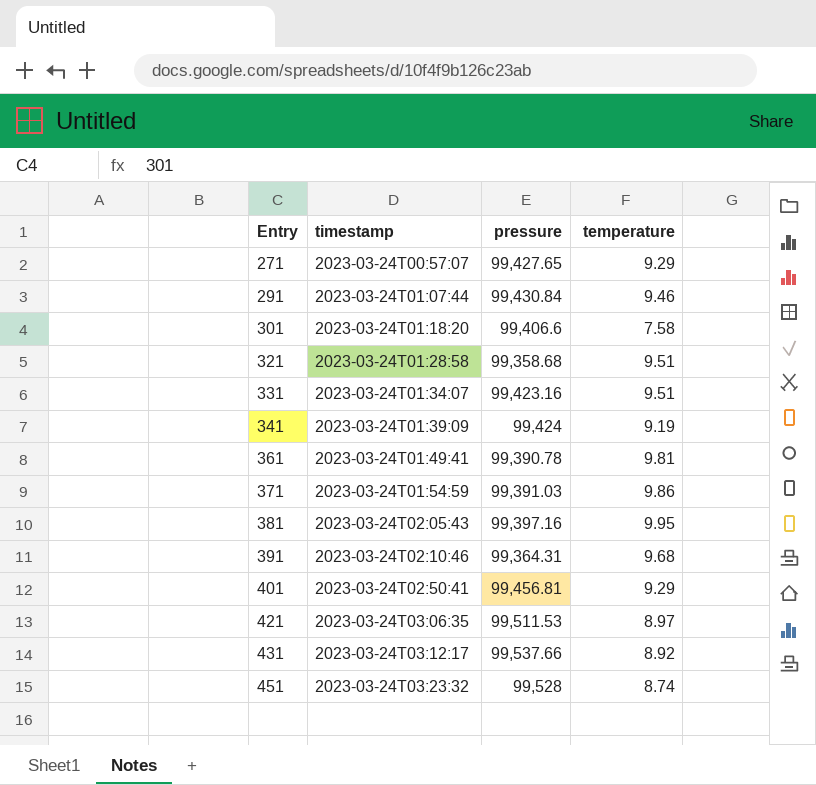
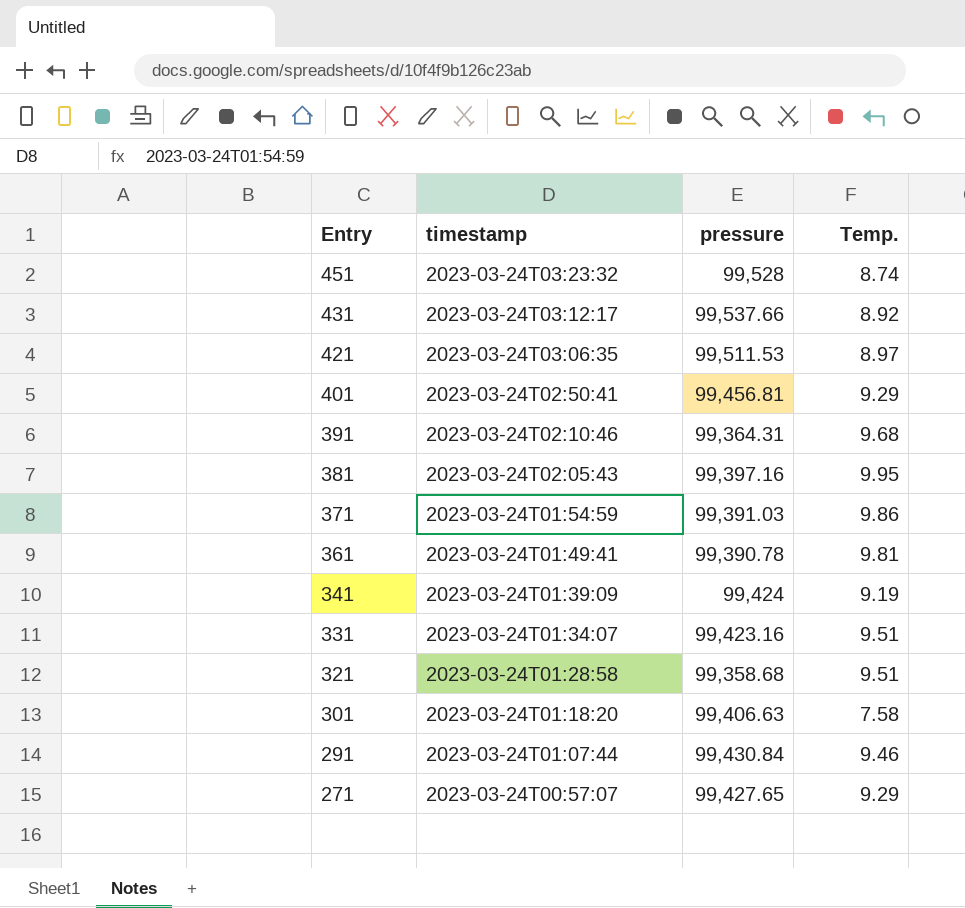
row order: Entry ascending -> Entry descending
column name: temperature -> Temp.
301 | pressure: 99,406.6 -> 99,406.63

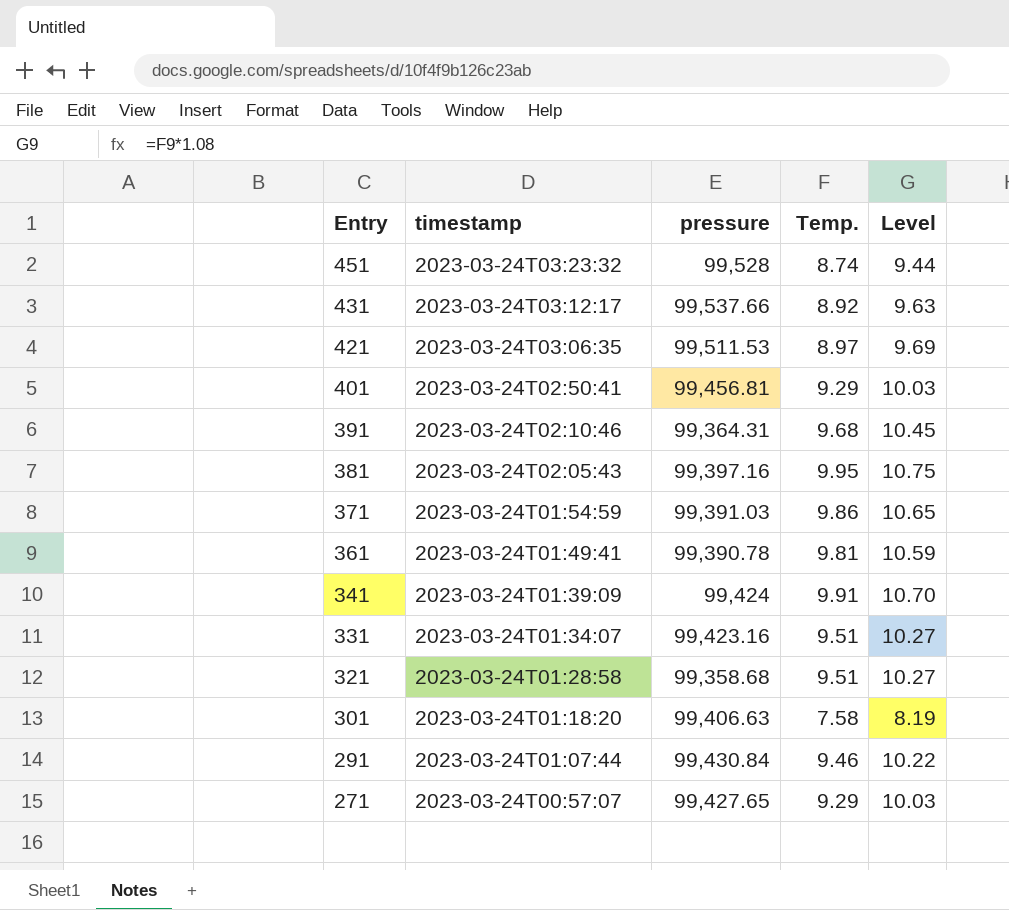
column Level | formula: none -> [Temp.] * 1.08
341 | Temp.: 9.19 -> 9.91

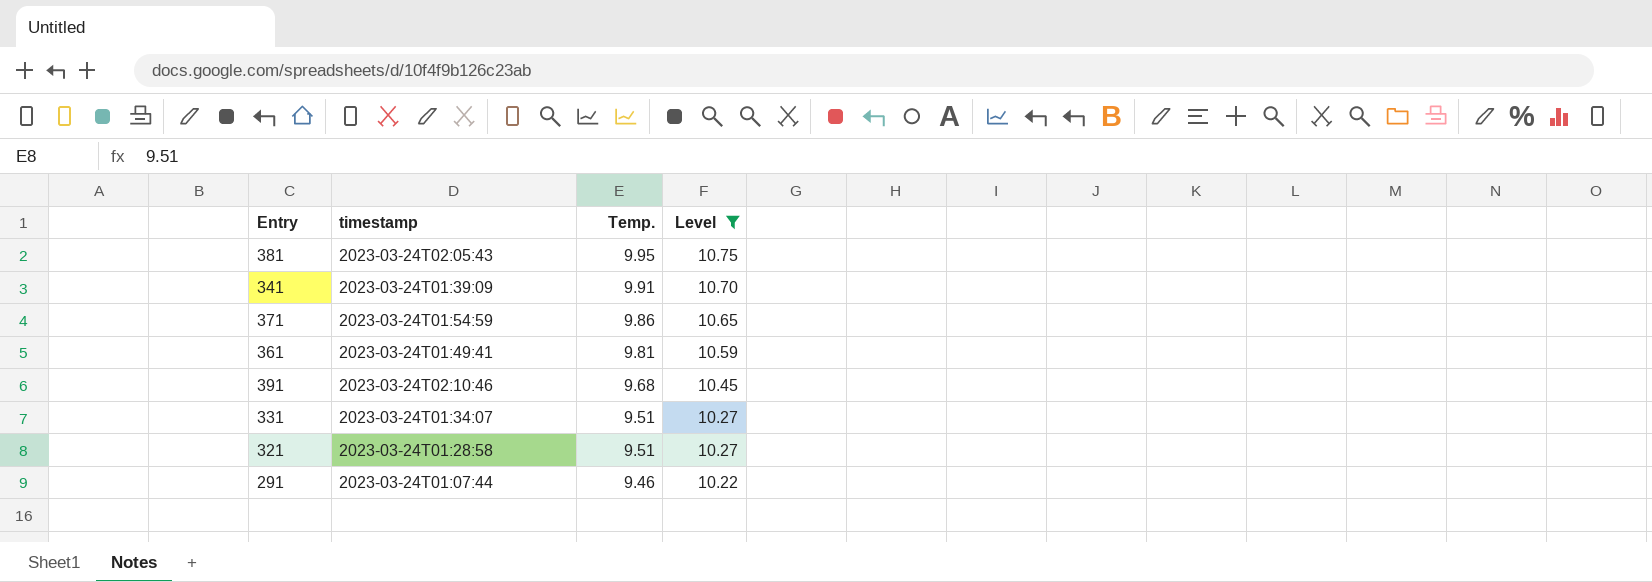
filter: none -> Level >= 10.22
row order: Entry descending -> Temp. descending
column pressure | position: 3 -> none

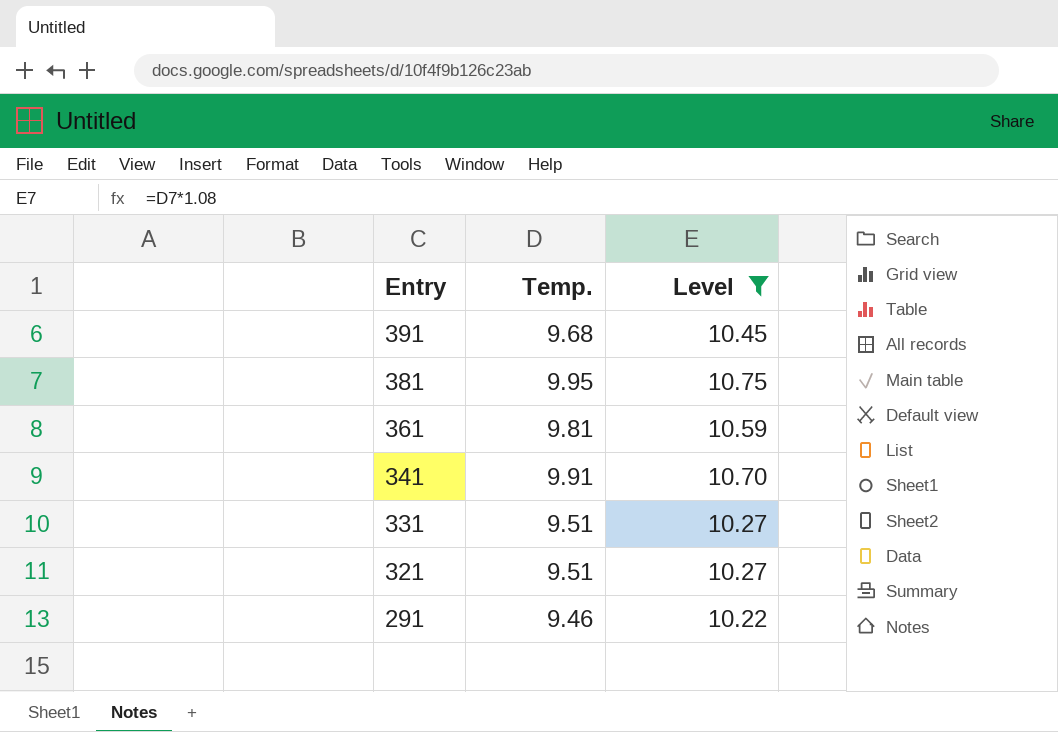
row order: Temp. descending -> Entry descending
column timestamp | position: 2 -> none
row 371: 2023-03-24T01:54:59 | 9.86 | 10.65 -> none

